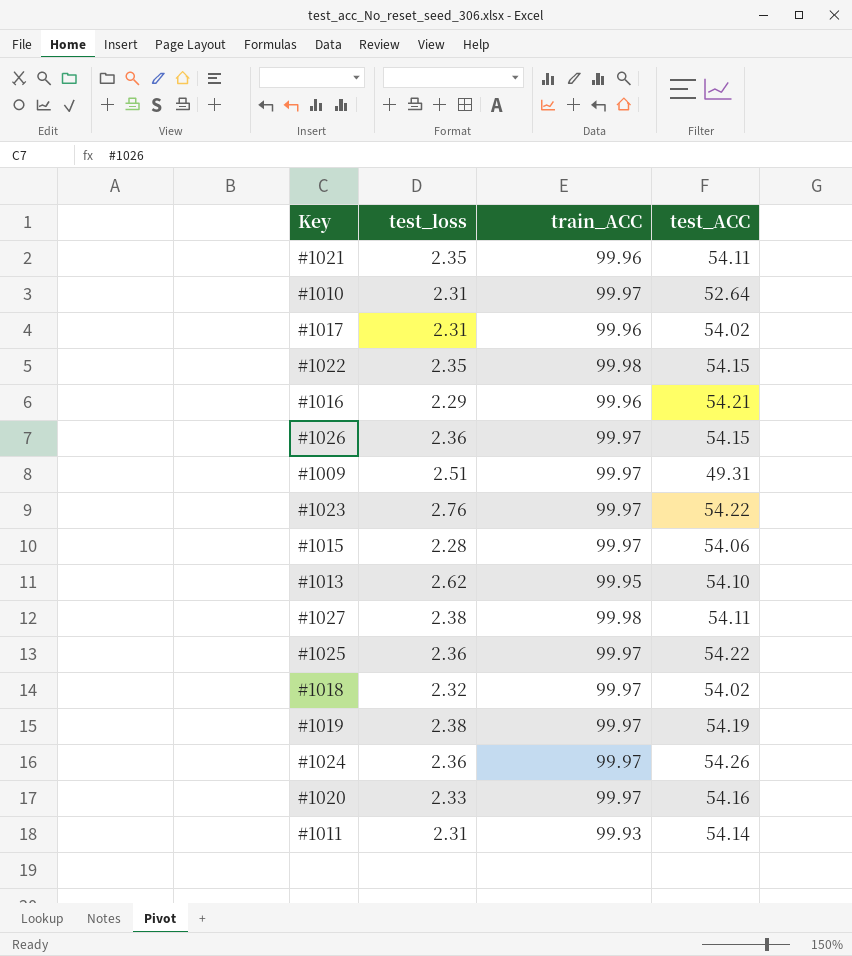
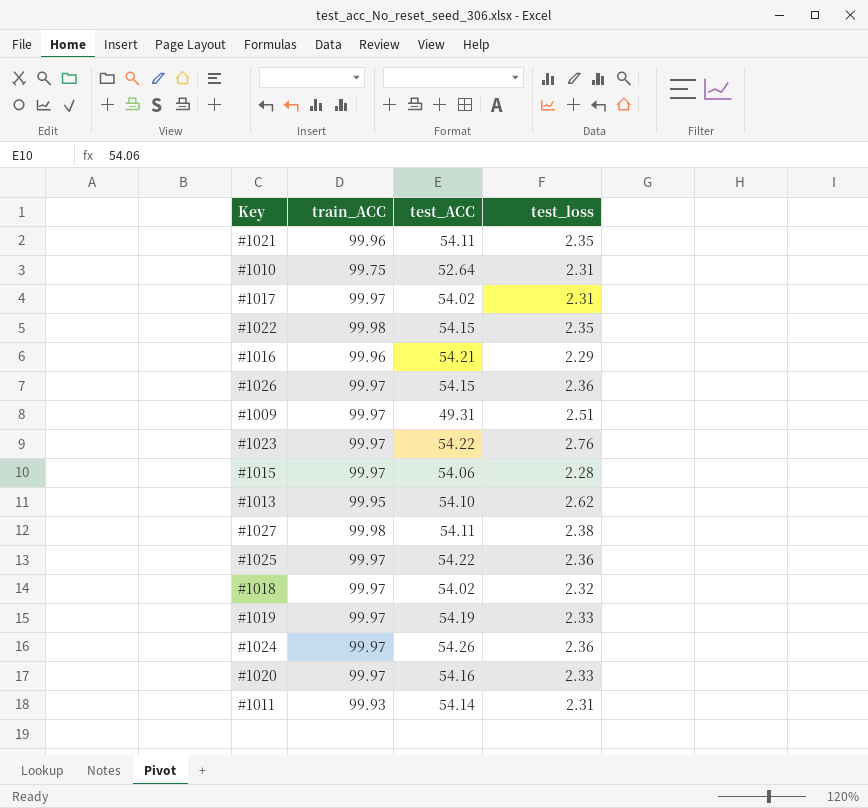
column test_loss | position: 2 -> 4
#1010 | train_ACC: 99.97 -> 99.75
#1017 | train_ACC: 99.96 -> 99.97
#1019 | test_loss: 2.38 -> 2.33

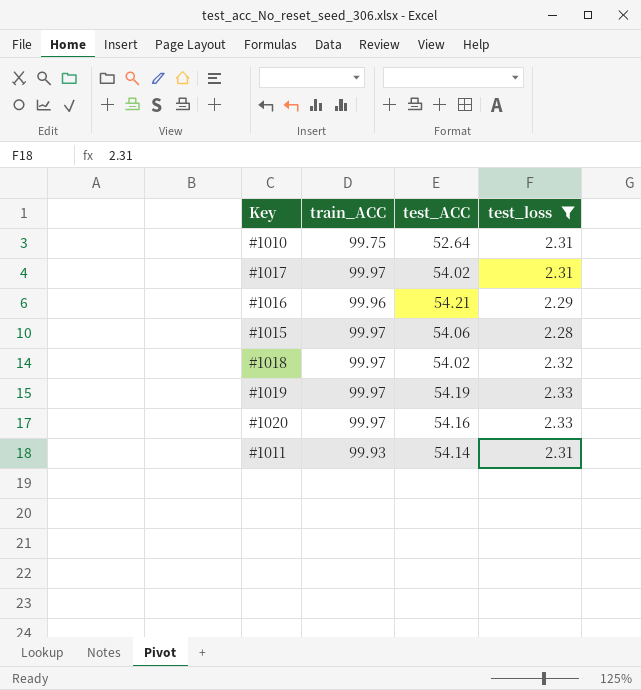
filter: none -> test_loss <= 2.33

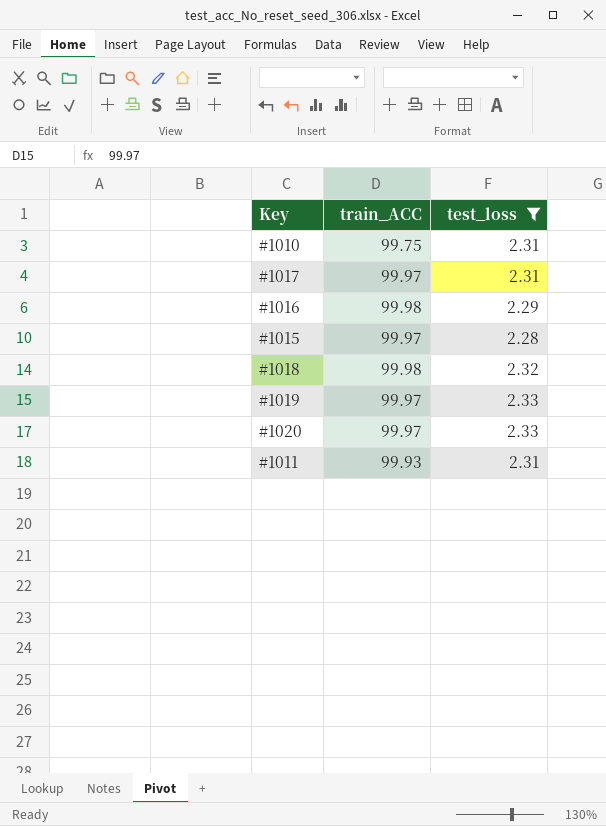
column test_ACC | position: 3 -> none
#1016 | train_ACC: 99.96 -> 99.98
#1018 | train_ACC: 99.97 -> 99.98

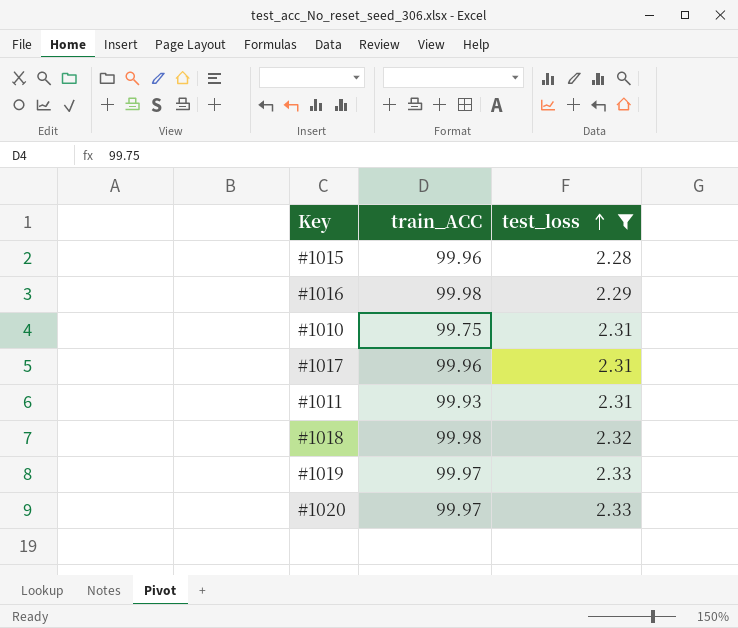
row order: none -> test_loss ascending
#1015 | train_ACC: 99.97 -> 99.96
#1017 | train_ACC: 99.97 -> 99.96

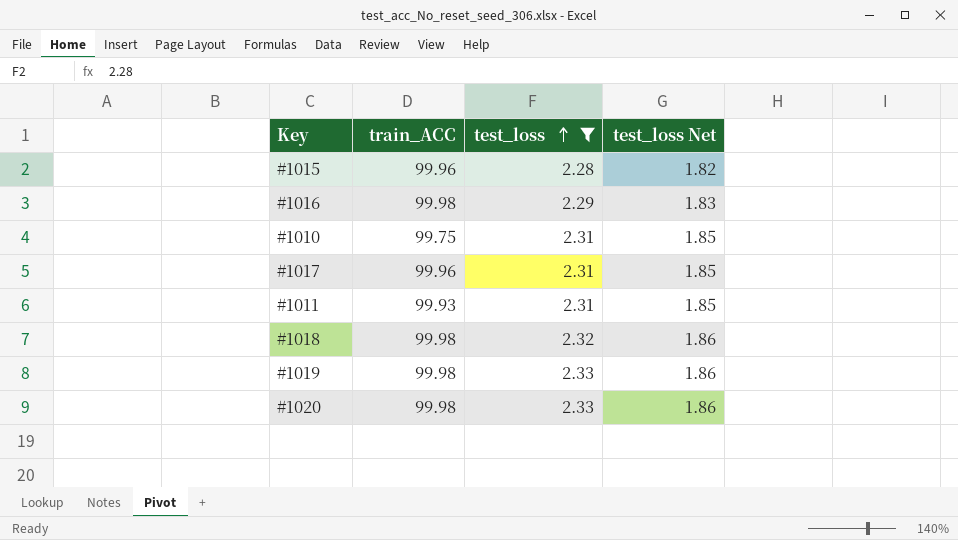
column test_loss Net | formula: none -> [test_loss] * 0.8
#1019 | train_ACC: 99.97 -> 99.98
#1020 | train_ACC: 99.97 -> 99.98

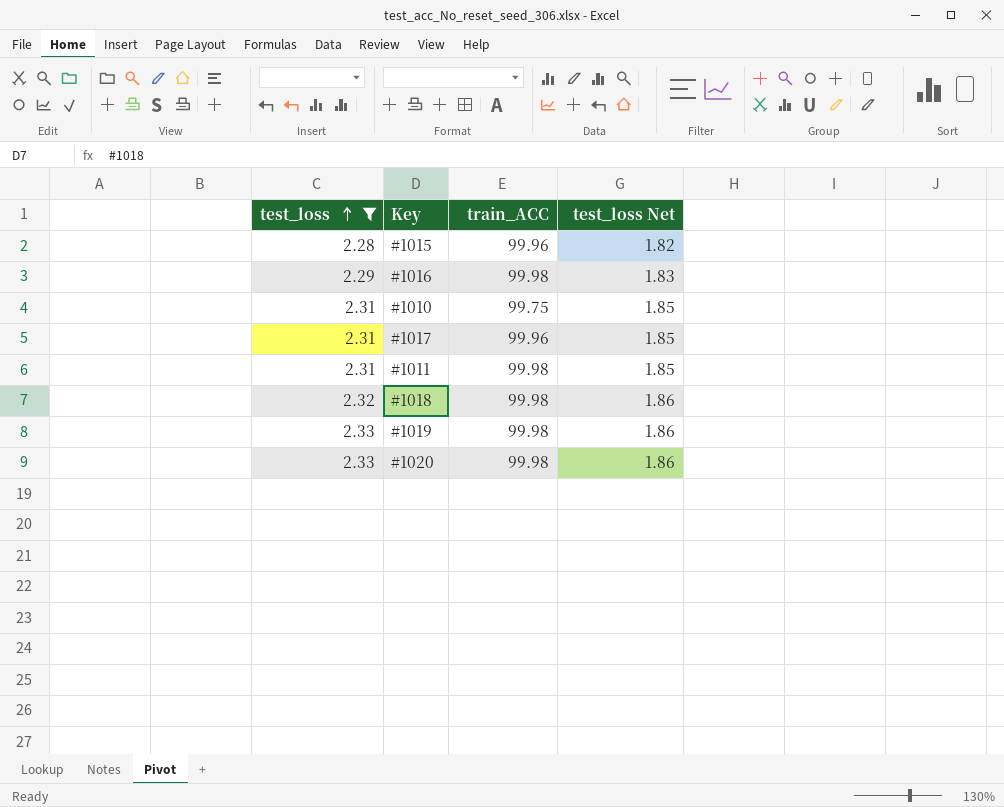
column test_loss | position: 3 -> 1
#1011 | train_ACC: 99.93 -> 99.98

